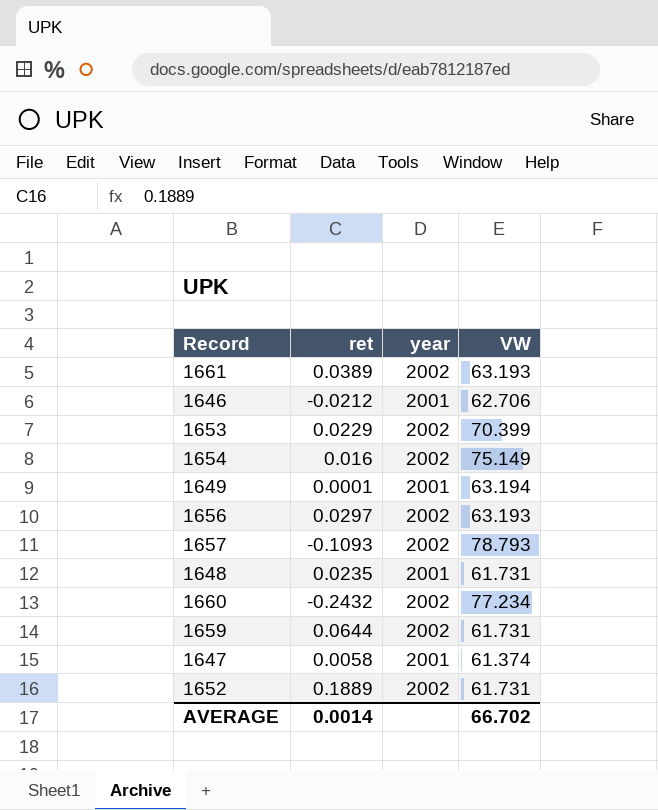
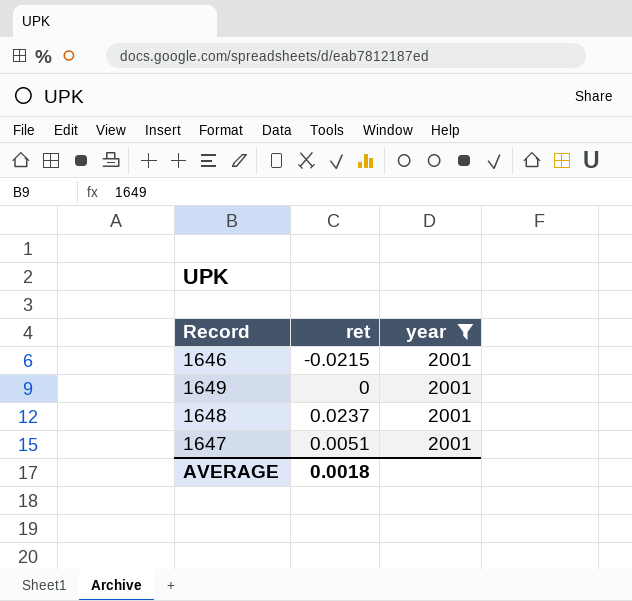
filter: none -> year = 2001
column VW | position: 4 -> none
1646 | ret: -0.0212 -> -0.0215
1649 | ret: 0.0001 -> 0
1648 | ret: 0.0235 -> 0.0237
1647 | ret: 0.0058 -> 0.0051
AVERAGE | ret: 0.0014 -> 0.0018

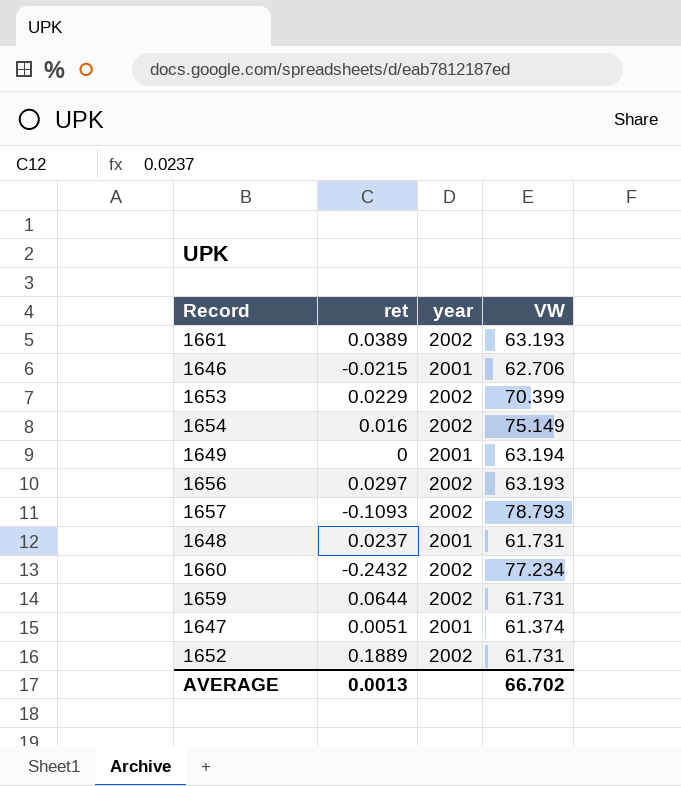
filter: year = 2001 -> none
column VW | position: none -> 4
AVERAGE | ret: 0.0018 -> 0.0013

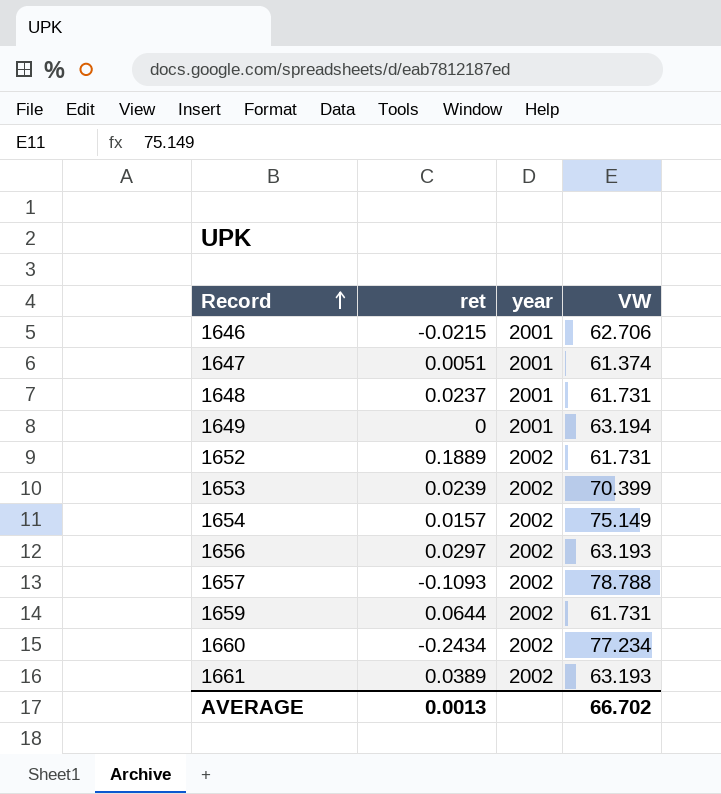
row order: none -> Record ascending
1653 | ret: 0.0229 -> 0.0239
1654 | ret: 0.016 -> 0.0157
1657 | VW: 78.793 -> 78.788
1660 | ret: -0.2432 -> -0.2434

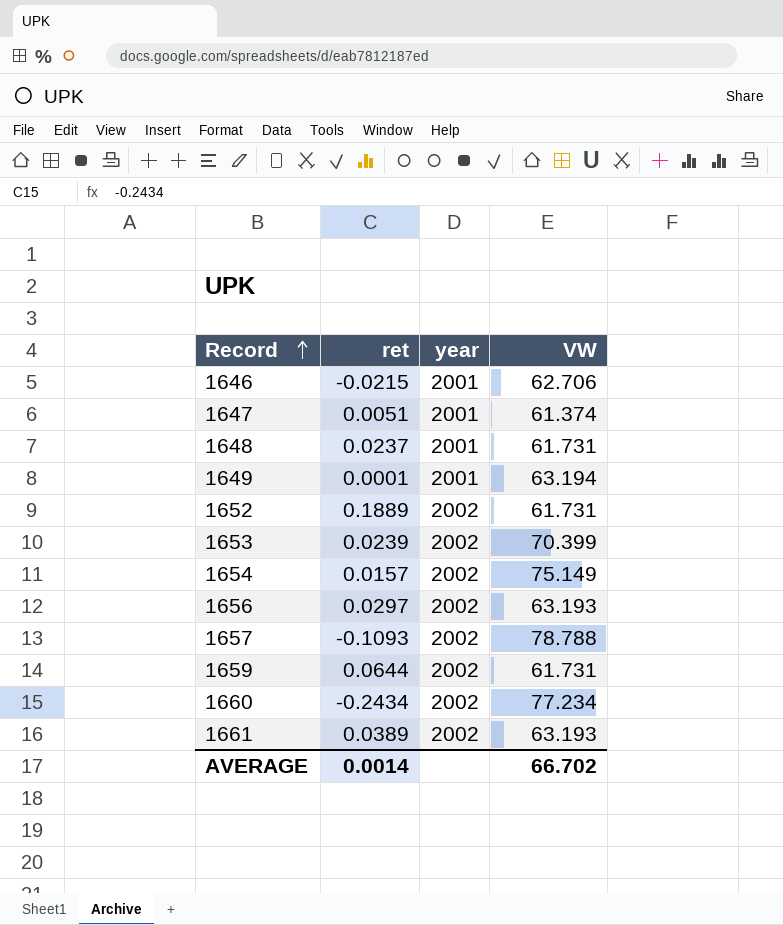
1649 | ret: 0 -> 0.0001
AVERAGE | ret: 0.0013 -> 0.0014

